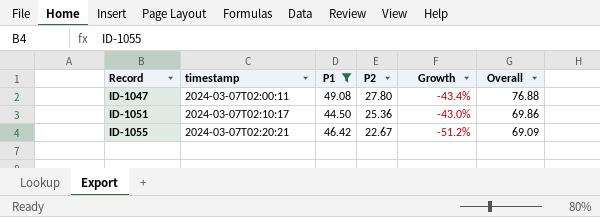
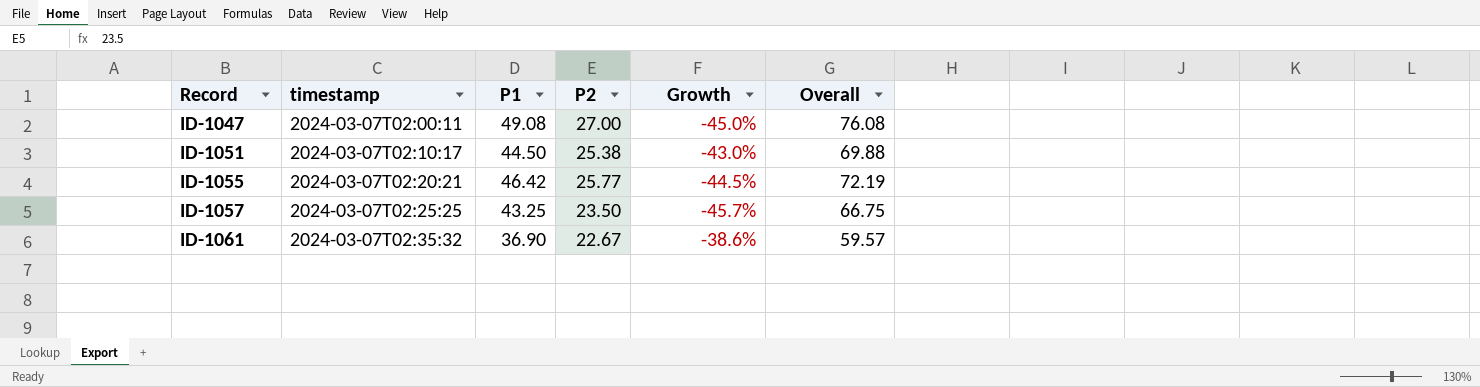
filter: P1 >= 44.50 -> none
ID-1047 | P2: 27.80 -> 27.00
ID-1047 | Growth: -43.4% -> -45.0%
ID-1047 | Overall: 76.88 -> 76.08
ID-1051 | P2: 25.36 -> 25.38
ID-1051 | Overall: 69.86 -> 69.88
ID-1055 | P2: 22.67 -> 25.77
ID-1055 | Growth: -51.2% -> -44.5%
ID-1055 | Overall: 69.09 -> 72.19

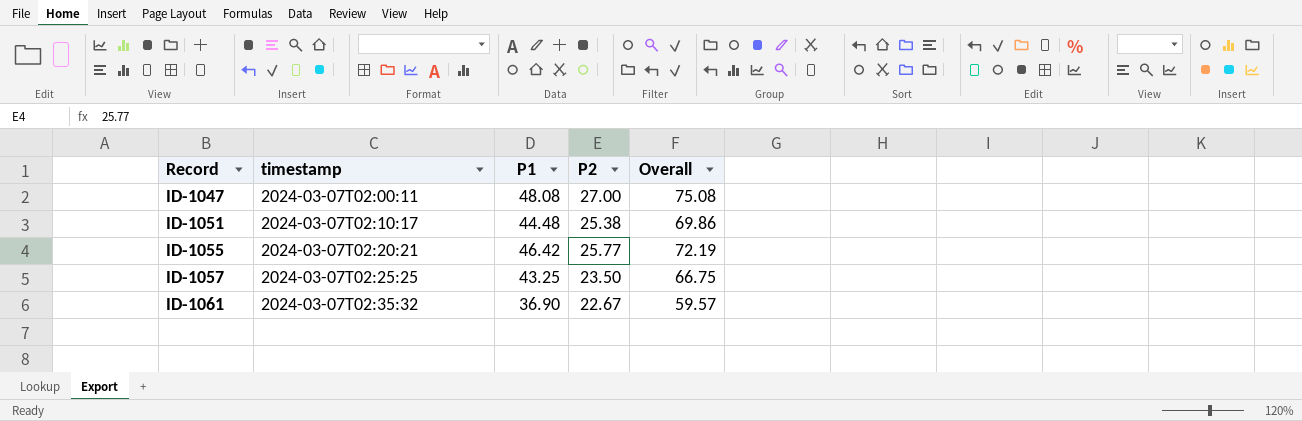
column Growth | formula: ([P2] - [P1]) / [P1] -> none
ID-1047 | P1: 49.08 -> 48.08
ID-1047 | Overall: 76.08 -> 75.08
ID-1051 | P1: 44.50 -> 44.48
ID-1051 | Overall: 69.88 -> 69.86

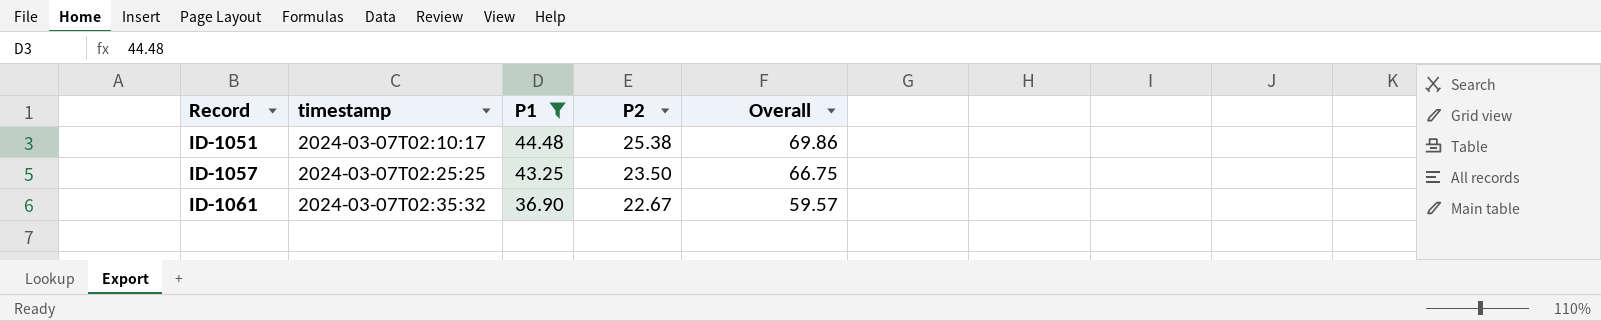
filter: none -> P1 <= 44.48

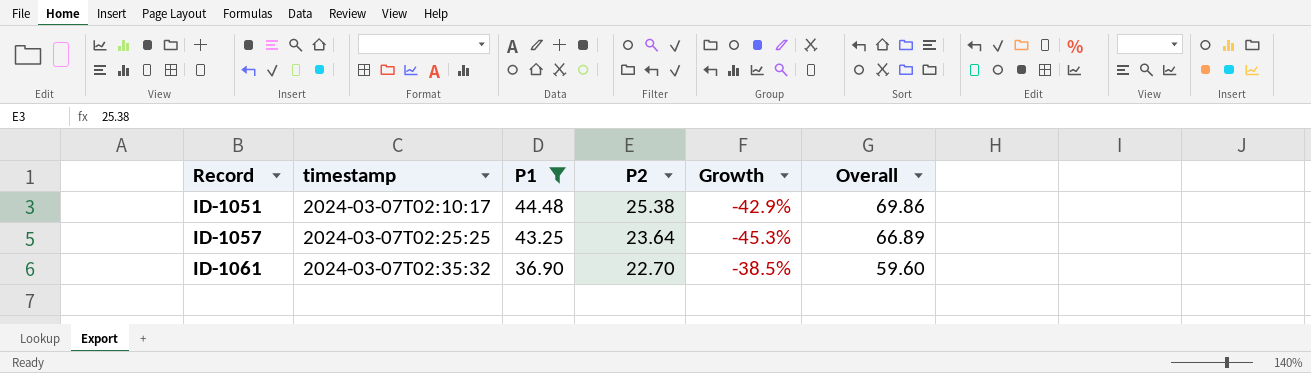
column Growth | formula: none -> ([P2] - [P1]) / [P1]
ID-1057 | P2: 23.50 -> 23.64
ID-1057 | Overall: 66.75 -> 66.89
ID-1061 | P2: 22.67 -> 22.70
ID-1061 | Overall: 59.57 -> 59.60

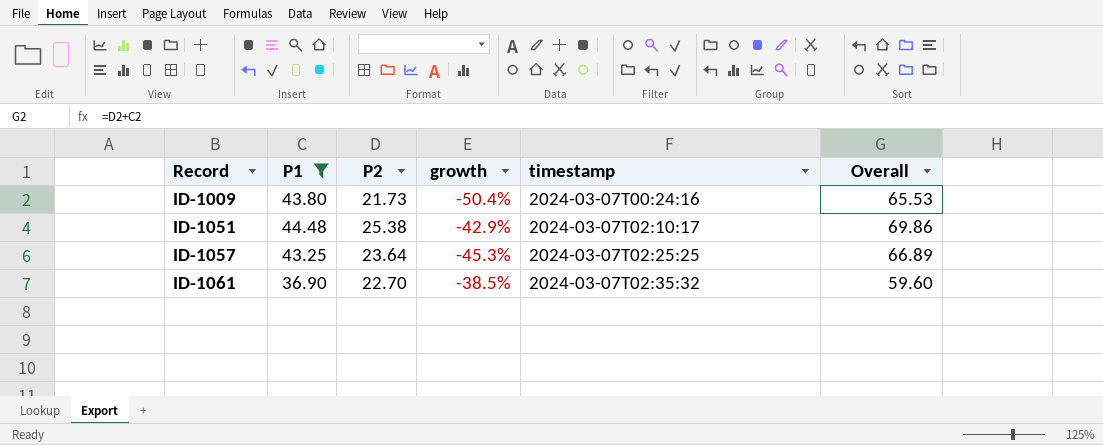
column name: Growth -> growth
column timestamp | position: 2 -> 5
row ID-1009: none -> 43.80 | 21.73 | -50.4% | 2024-03-07T00:24:16 | 65.53

